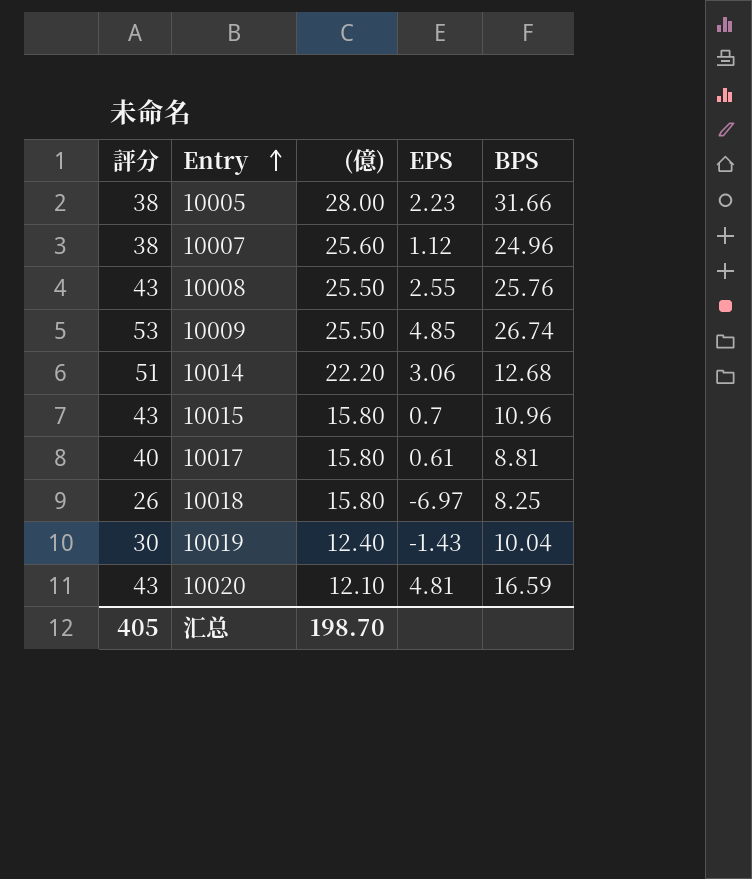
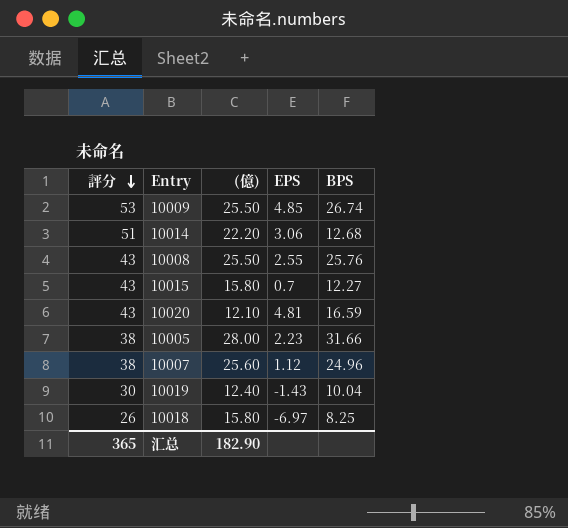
row order: Entry ascending -> 評分 descending
row 10017: 40 | 15.80 | 0.61 | 8.81 -> none
10015 | BPS: 10.96 -> 12.27
汇总 | 評分: 405 -> 365
汇总 | (億): 198.70 -> 182.90

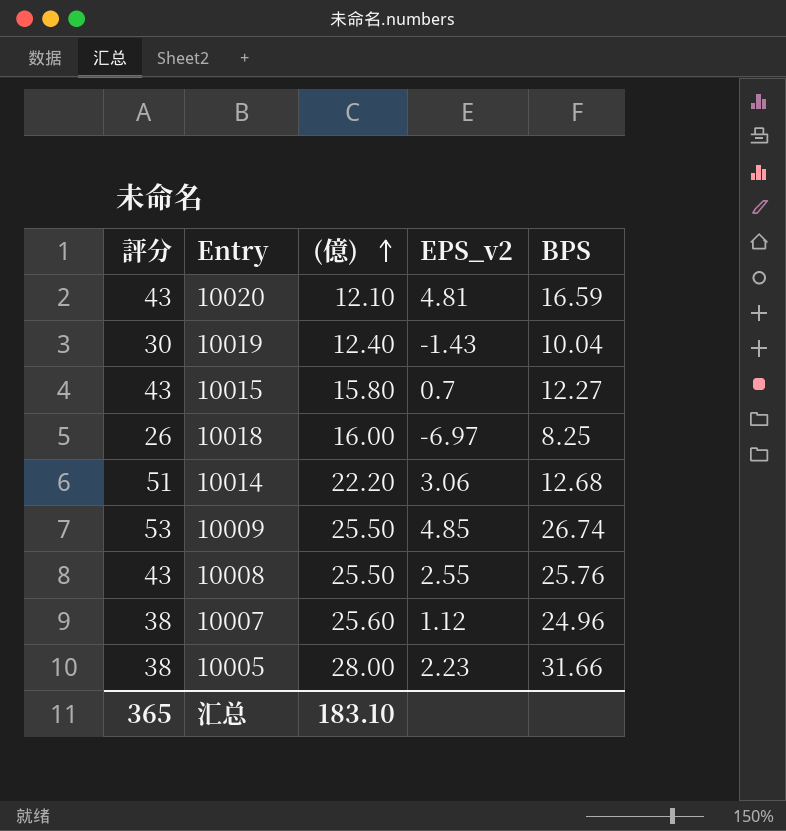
row order: 評分 descending -> (億) ascending
column name: EPS -> EPS_v2
10018 | (億): 15.80 -> 16.00
汇总 | (億): 182.90 -> 183.10

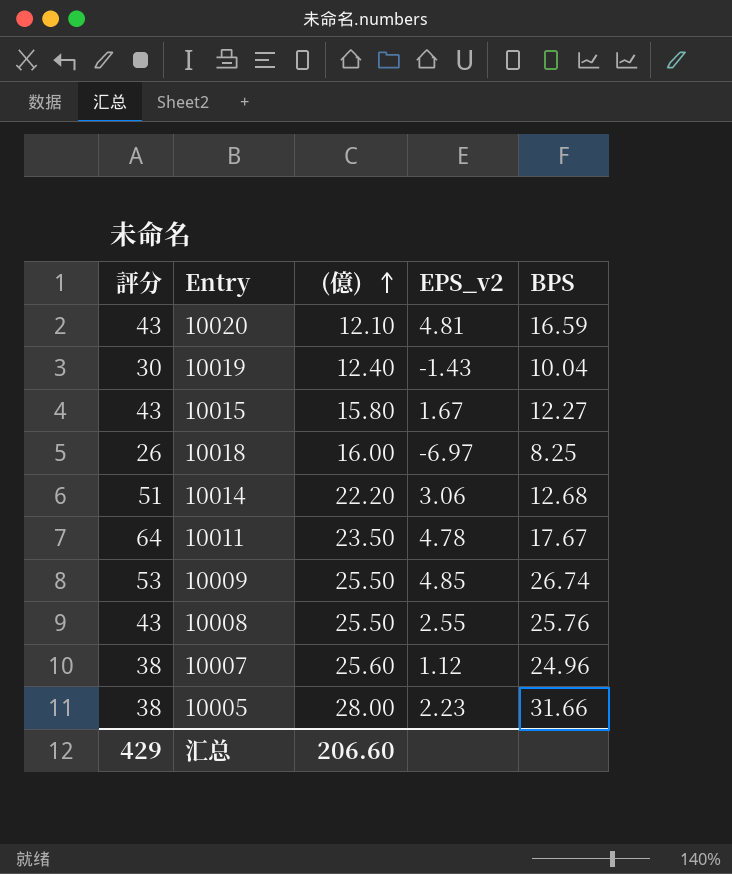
10015 | EPS_v2: 0.7 -> 1.67
row 10011: none -> 64 | 23.50 | 4.78 | 17.67
汇总 | 評分: 365 -> 429
汇总 | (億): 183.10 -> 206.60

